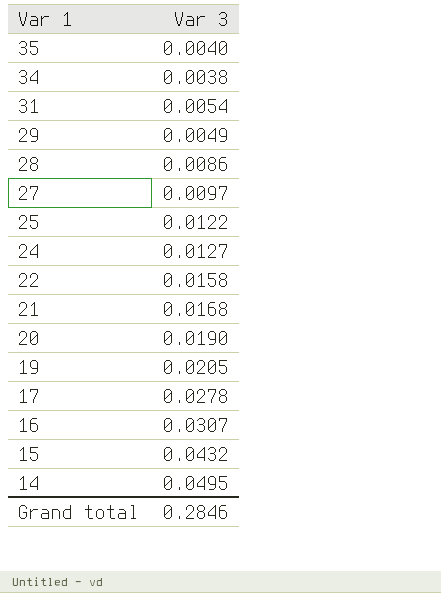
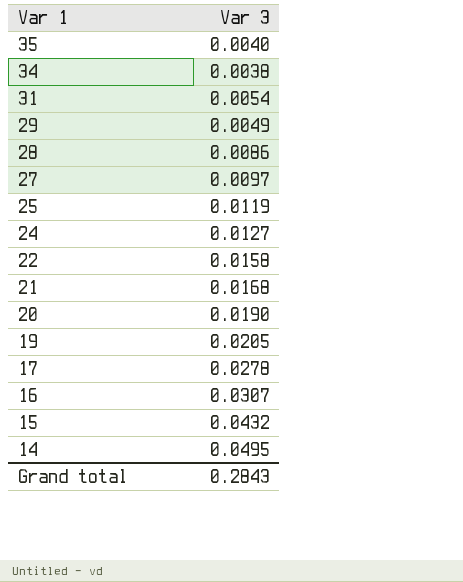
25 | Var 3: 0.0122 -> 0.0119
Grand total | Var 3: 0.2846 -> 0.2843

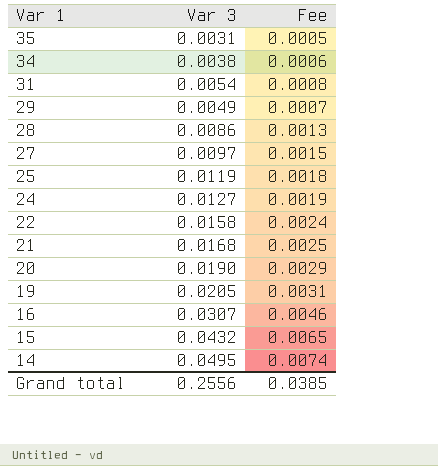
column Fee | formula: none -> [Var 3] * 0.15
row 17: 0.0278 -> none
35 | Var 3: 0.0040 -> 0.0031
Grand total | Var 3: 0.2843 -> 0.2556

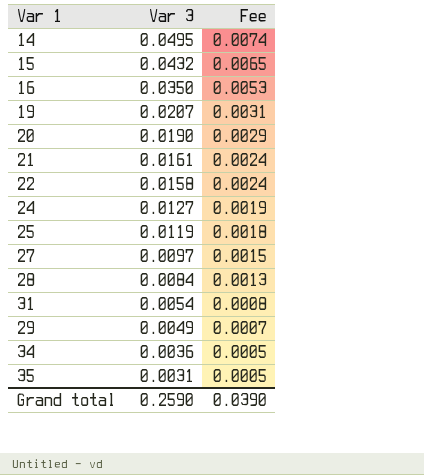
row order: Var 1 descending -> Var 3 descending
16 | Var 3: 0.0307 -> 0.0350
16 | Fee: 0.0046 -> 0.0053
19 | Var 3: 0.0205 -> 0.0207
21 | Var 3: 0.0168 -> 0.0161
21 | Fee: 0.0025 -> 0.0024
28 | Var 3: 0.0086 -> 0.0084
34 | Var 3: 0.0038 -> 0.0036
34 | Fee: 0.0006 -> 0.0005
Grand total | Var 3: 0.2556 -> 0.2590
Grand total | Fee: 0.0385 -> 0.0390

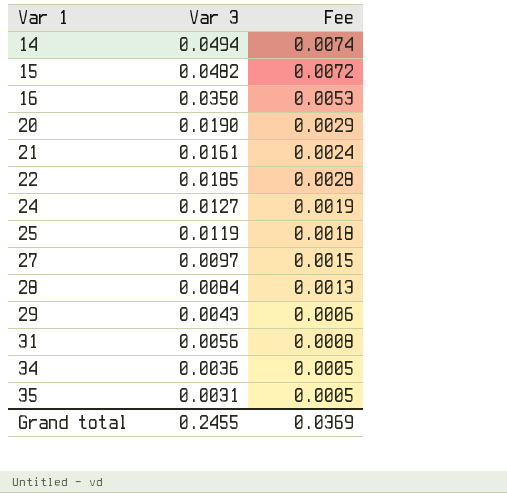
row order: Var 3 descending -> Var 1 ascending
row 19: 0.0207 | 0.0031 -> none
14 | Var 3: 0.0495 -> 0.0494
15 | Var 3: 0.0432 -> 0.0482
15 | Fee: 0.0065 -> 0.0072
22 | Var 3: 0.0158 -> 0.0185
22 | Fee: 0.0024 -> 0.0028
29 | Var 3: 0.0049 -> 0.0043
29 | Fee: 0.0007 -> 0.0006
31 | Var 3: 0.0054 -> 0.0056
Grand total | Var 3: 0.2590 -> 0.2455
Grand total | Fee: 0.0390 -> 0.0369

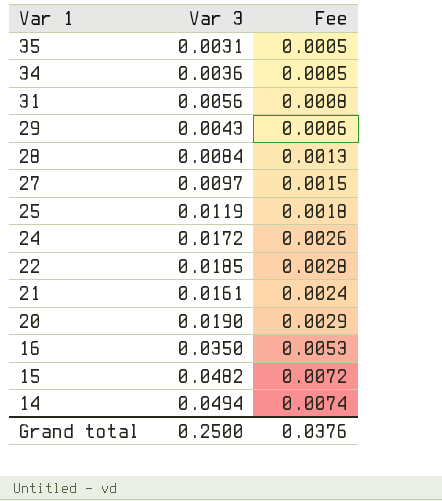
row order: Var 1 ascending -> Var 1 descending
24 | Var 3: 0.0127 -> 0.0172
24 | Fee: 0.0019 -> 0.0026
Grand total | Var 3: 0.2455 -> 0.2500
Grand total | Fee: 0.0369 -> 0.0376

